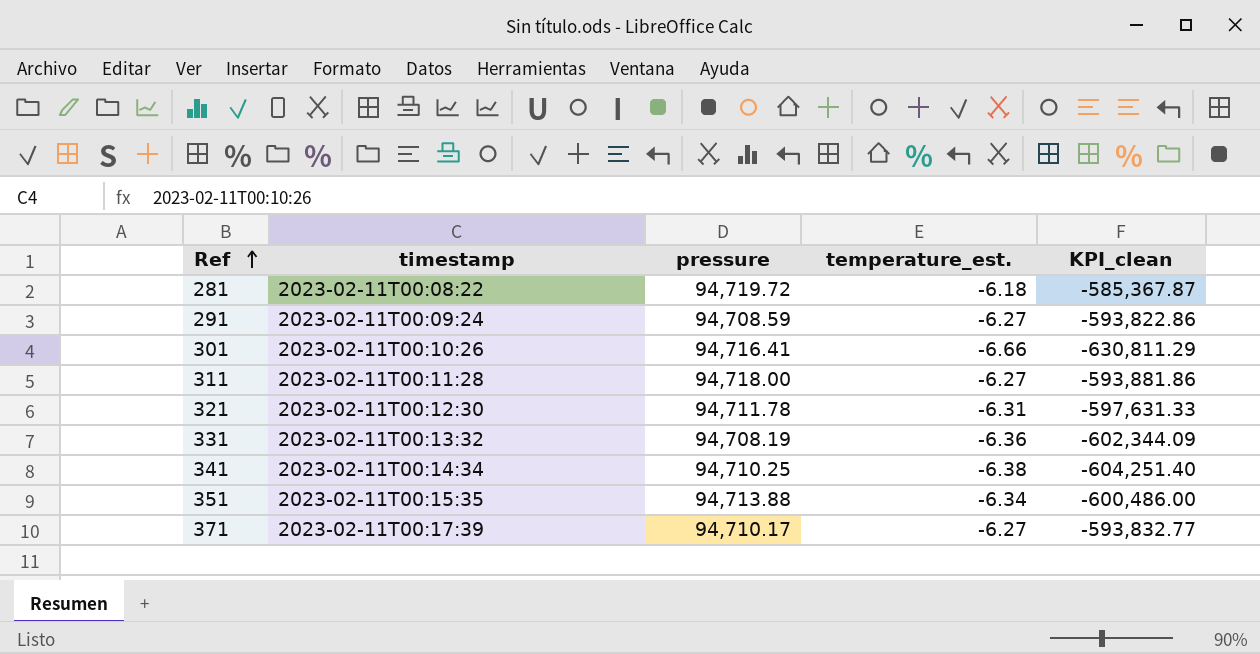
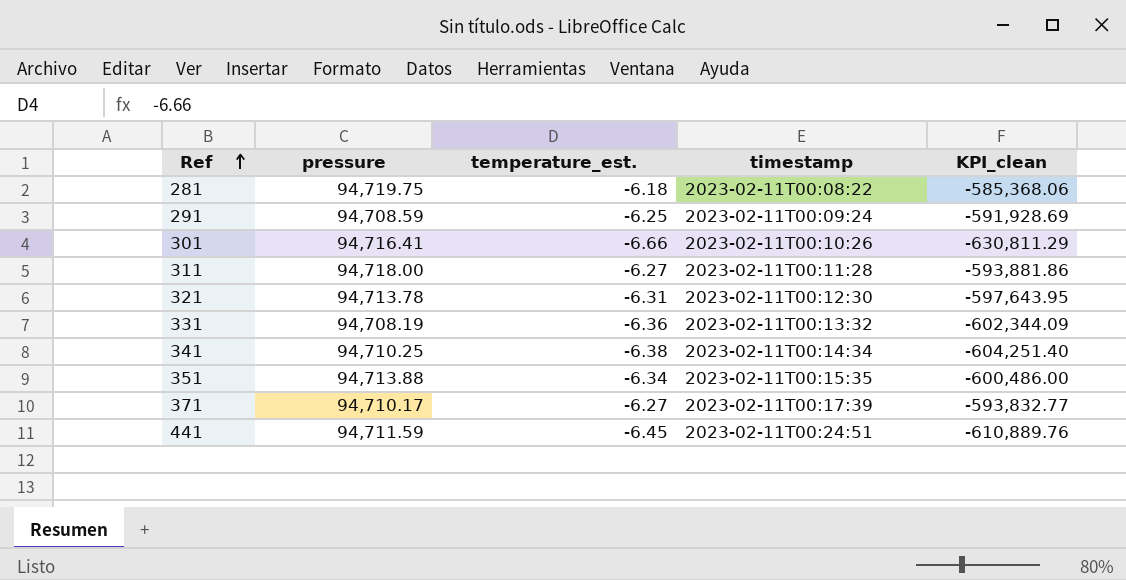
column timestamp | position: 2 -> 4
281 | pressure: 94,719.72 -> 94,719.75
281 | KPI_clean: -585,367.87 -> -585,368.06
291 | temperature_est.: -6.27 -> -6.25
291 | KPI_clean: -593,822.86 -> -591,928.69
321 | pressure: 94,711.78 -> 94,713.78
321 | KPI_clean: -597,631.33 -> -597,643.95
row 441: none -> 94,711.59 | -6.45 | 2023-02-11T00:24:51 | -610,889.76

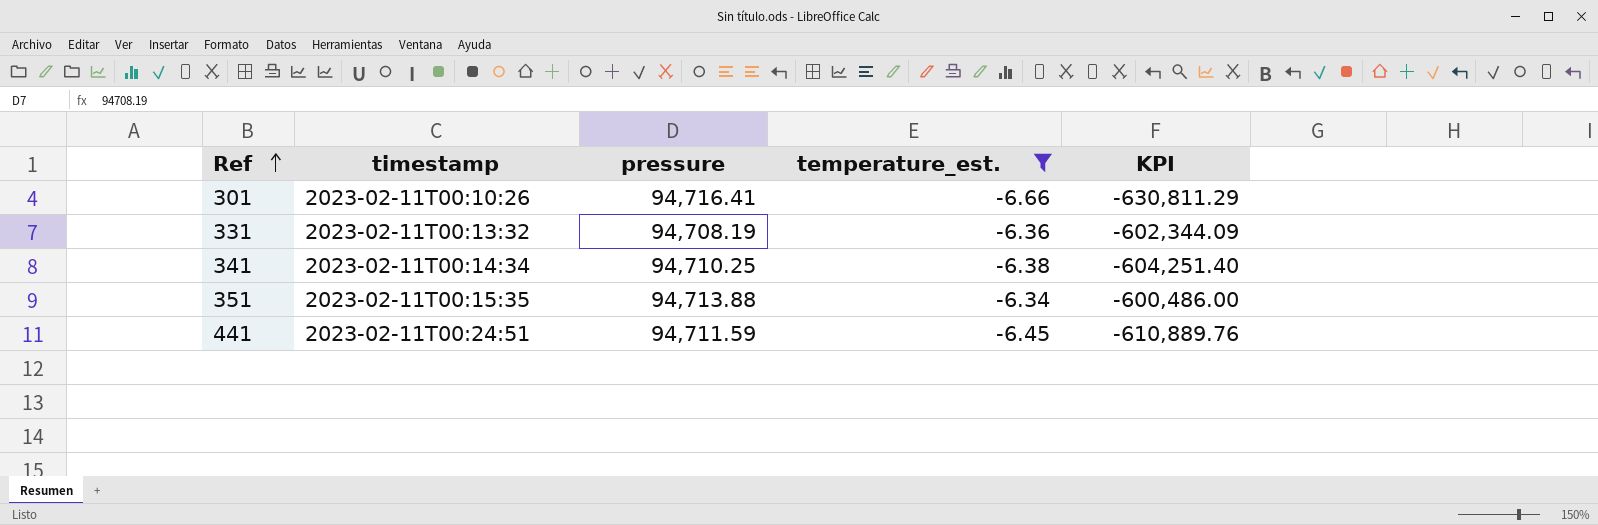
filter: none -> temperature_est. <= -6.34
column timestamp | position: 4 -> 2
column name: KPI_clean -> KPI

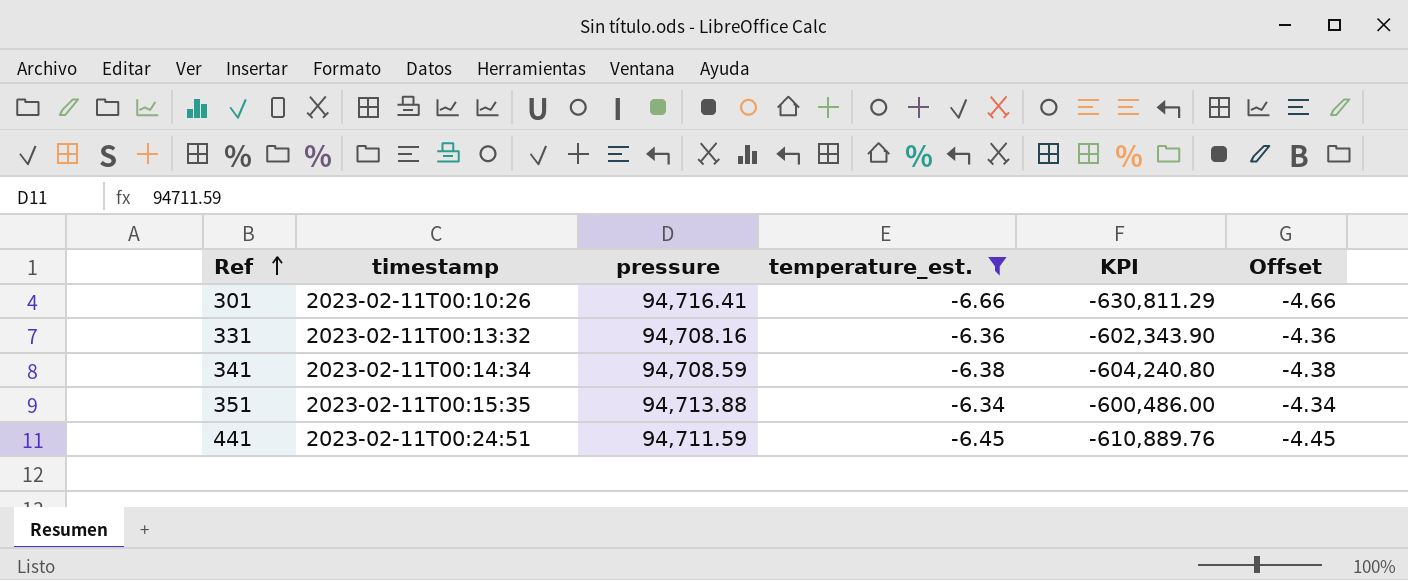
column Offset | formula: none -> [temperature_est.] + 2
331 | pressure: 94,708.19 -> 94,708.16
331 | KPI: -602,344.09 -> -602,343.90
341 | pressure: 94,710.25 -> 94,708.59
341 | KPI: -604,251.40 -> -604,240.80

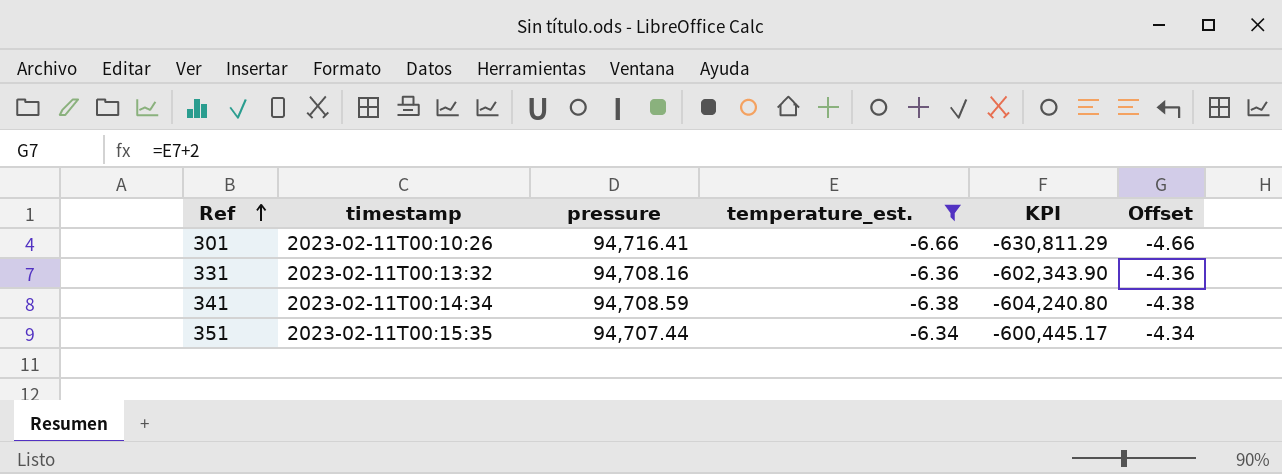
row 441: 2023-02-11T00:24:51 | 94,711.59 | -6.45 | -610,889.76 | -4.45 -> none
351 | pressure: 94,713.88 -> 94,707.44
351 | KPI: -600,486.00 -> -600,445.17

